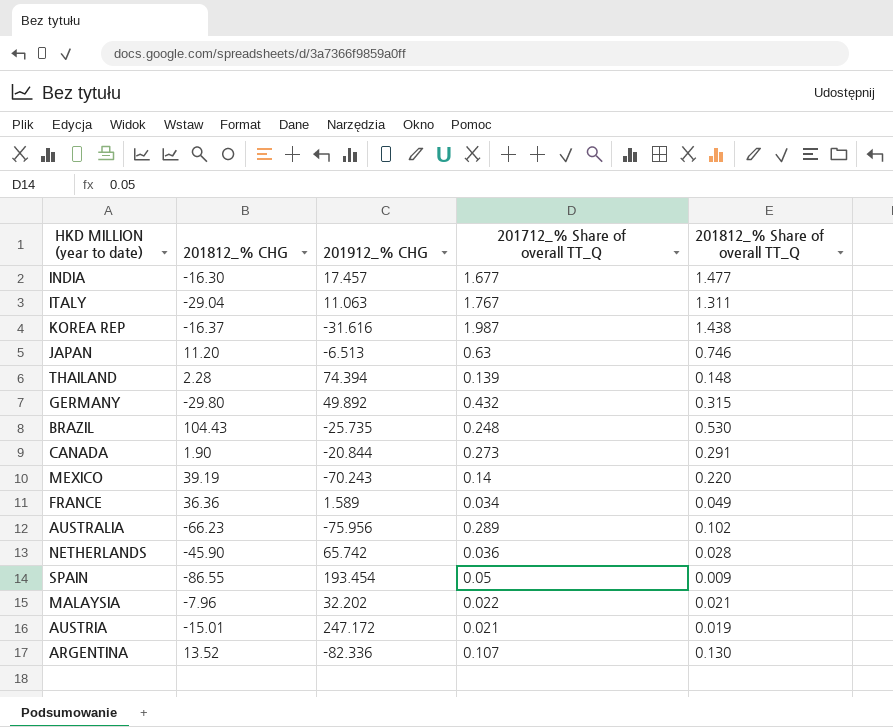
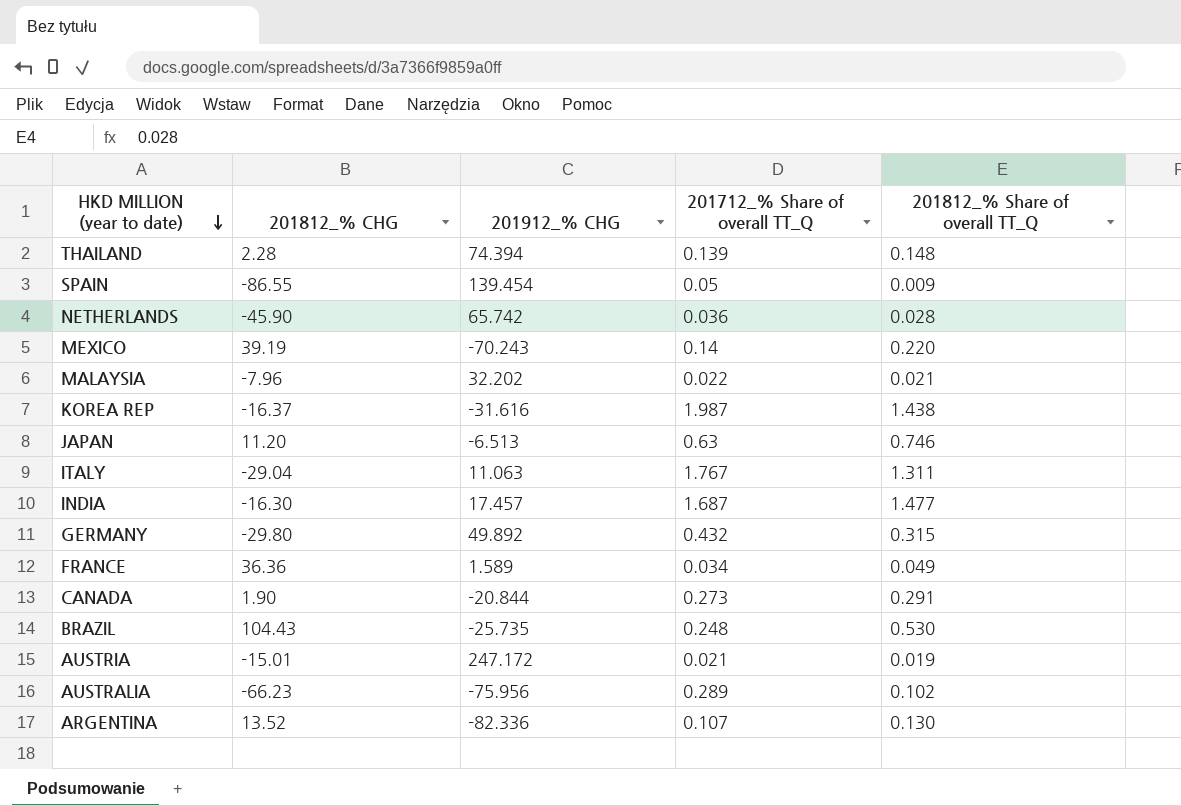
row order: none -> HKD MILLION (year to date) descending
SPAIN | 201912_% CHG: 193.454 -> 139.454
INDIA | 201712_% Share of overall TT_Q: 1.677 -> 1.687

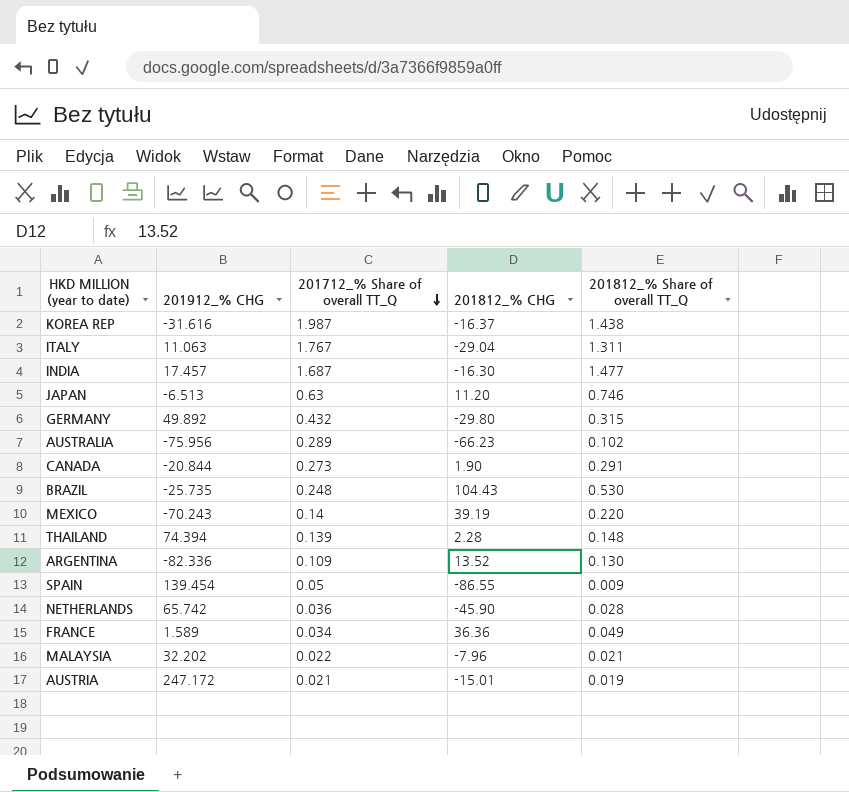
row order: HKD MILLION (year to date) descending -> 201712_% Share of overall TT_Q descending
column 201812_% CHG | position: 2 -> 4
ARGENTINA | 201712_% Share of overall TT_Q: 0.107 -> 0.109

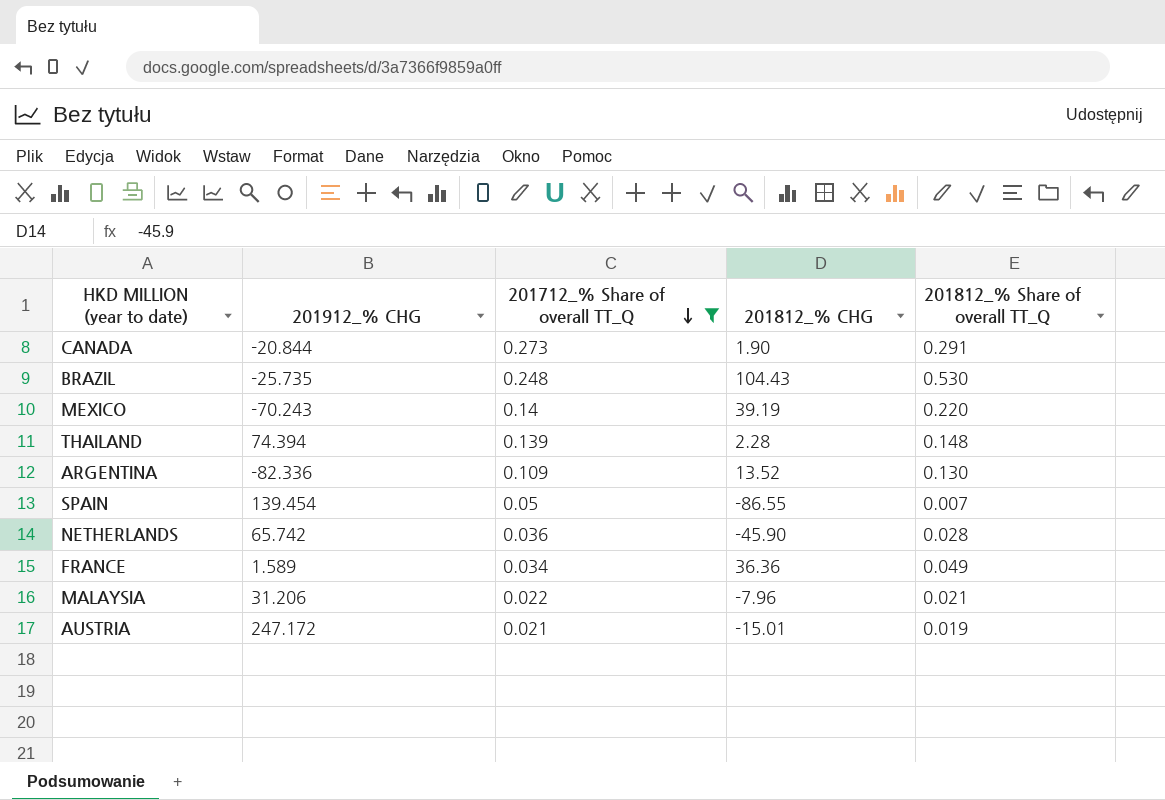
filter: none -> 201712_% Share of overall TT_Q <= 0.273
SPAIN | 201812_% Share of overall TT_Q: 0.009 -> 0.007
MALAYSIA | 201912_% CHG: 32.202 -> 31.206

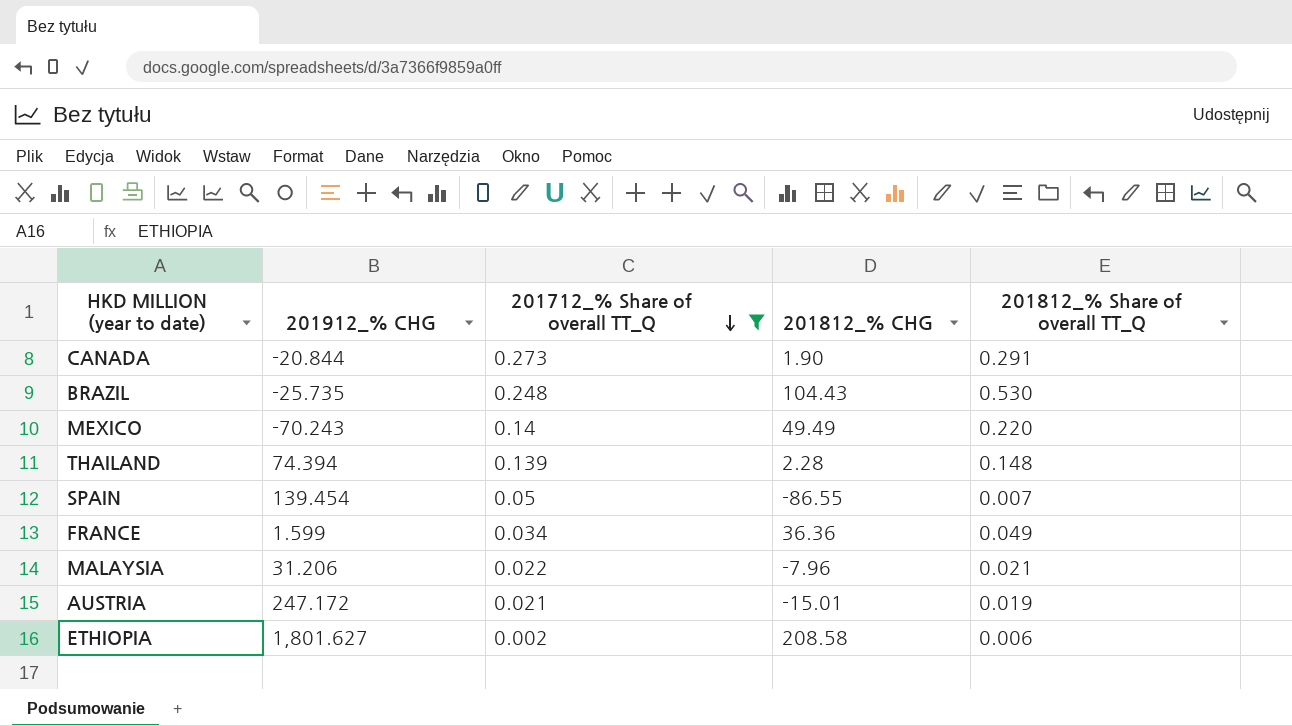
row ARGENTINA: -82.336 | 0.109 | 13.52 | 0.130 -> none
row NETHERLANDS: 65.742 | 0.036 | -45.90 | 0.028 -> none
MEXICO | 201812_% CHG: 39.19 -> 49.49
FRANCE | 201912_% CHG: 1.589 -> 1.599
row ETHIOPIA: none -> 1,801.627 | 0.002 | 208.58 | 0.006

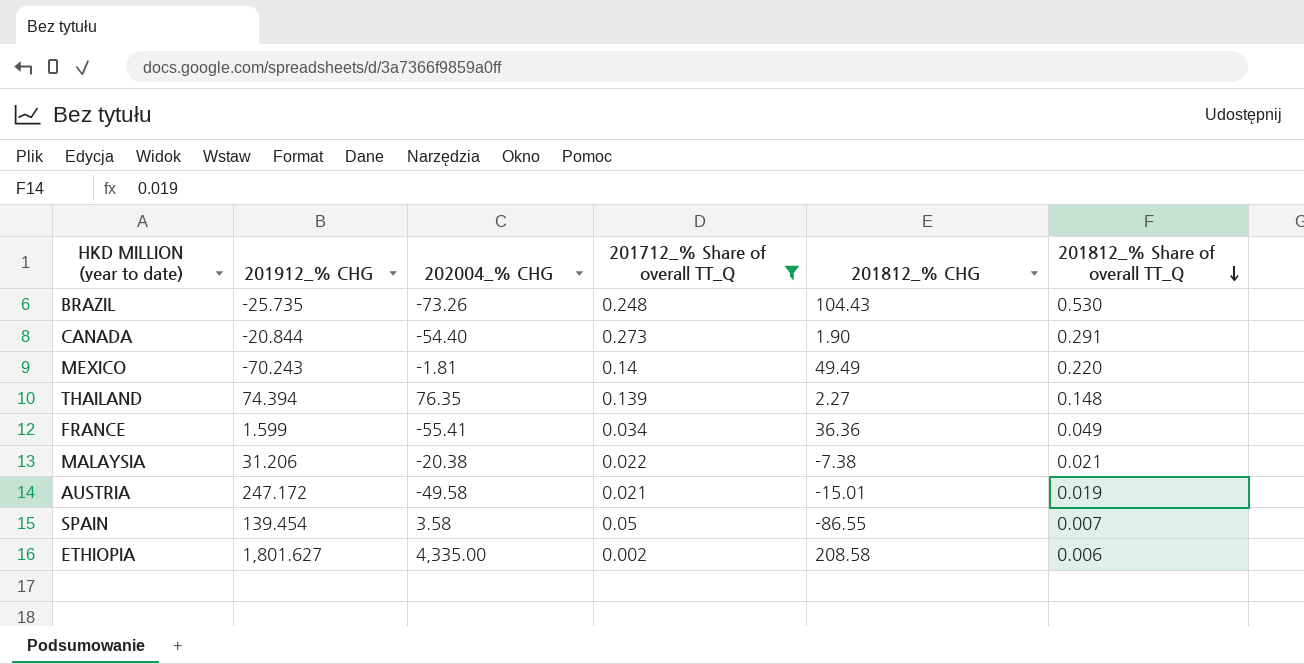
row order: 201712_% Share of overall TT_Q descending -> 201812_% Share of overall TT_Q descending
column 202004_% CHG | position: none -> 3
THAILAND | 201812_% CHG: 2.28 -> 2.27
MALAYSIA | 201812_% CHG: -7.96 -> -7.38

